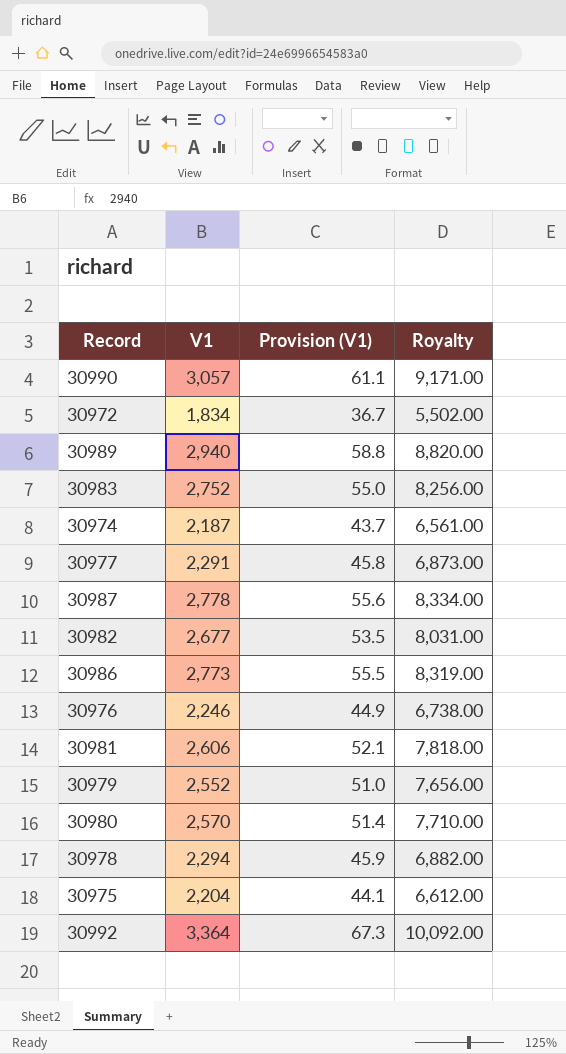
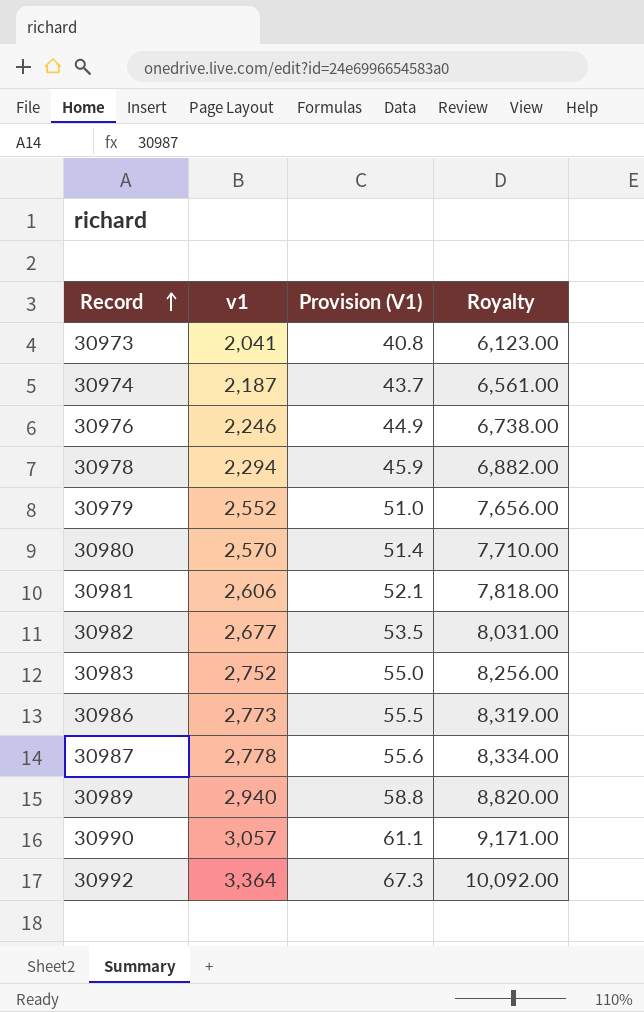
row order: none -> Record ascending
column name: V1 -> v1
row 30972: 1,834 | 36.7 | 5,502.00 -> none
row 30977: 2,291 | 45.8 | 6,873.00 -> none
row 30975: 2,204 | 44.1 | 6,612.00 -> none
row 30973: none -> 2,041 | 40.8 | 6,123.00

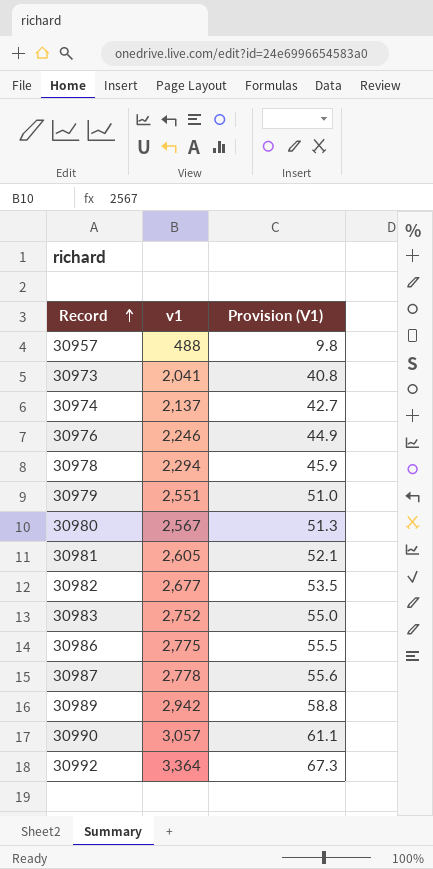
column Royalty | formula: [v1] * 3 -> none
row 30957: none -> 488 | 9.8
30974 | v1: 2,187 -> 2,137
30974 | Provision (V1): 43.7 -> 42.7
30979 | v1: 2,552 -> 2,551
30980 | v1: 2,570 -> 2,567
30980 | Provision (V1): 51.4 -> 51.3
30981 | v1: 2,606 -> 2,605
30986 | v1: 2,773 -> 2,775
30989 | v1: 2,940 -> 2,942

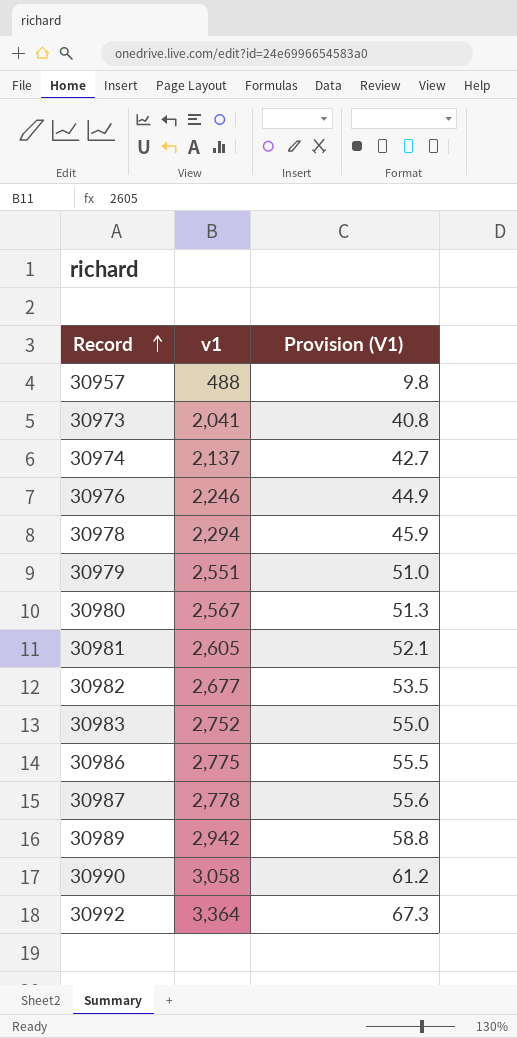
30990 | v1: 3,057 -> 3,058
30990 | Provision (V1): 61.1 -> 61.2

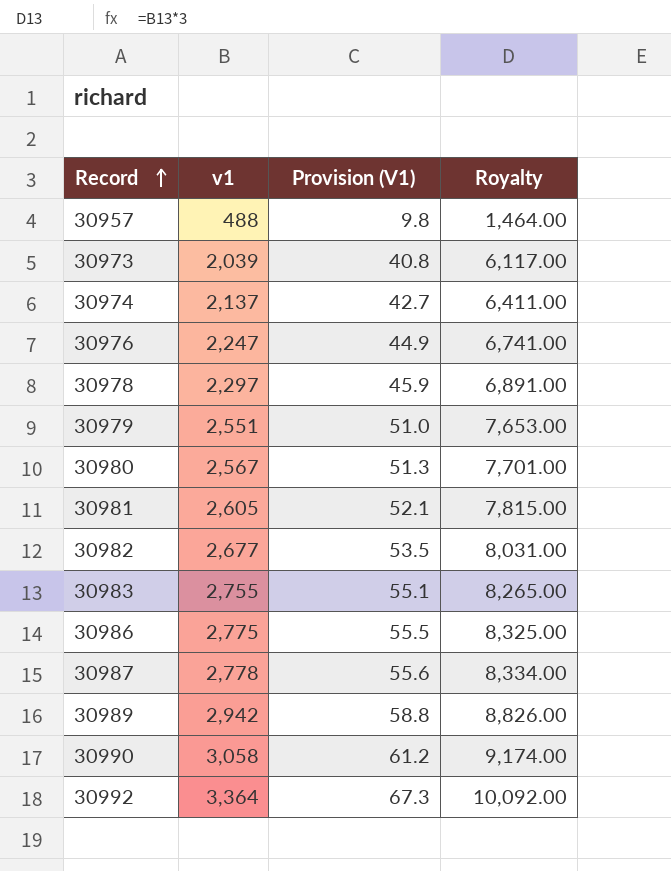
column Royalty | formula: none -> [v1] * 3
30973 | v1: 2,041 -> 2,039
30976 | v1: 2,246 -> 2,247
30978 | v1: 2,294 -> 2,297
30983 | v1: 2,752 -> 2,755
30983 | Provision (V1): 55.0 -> 55.1

